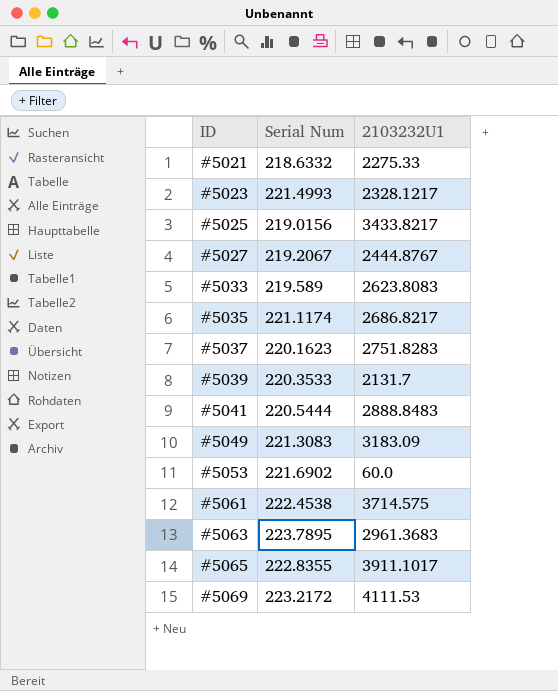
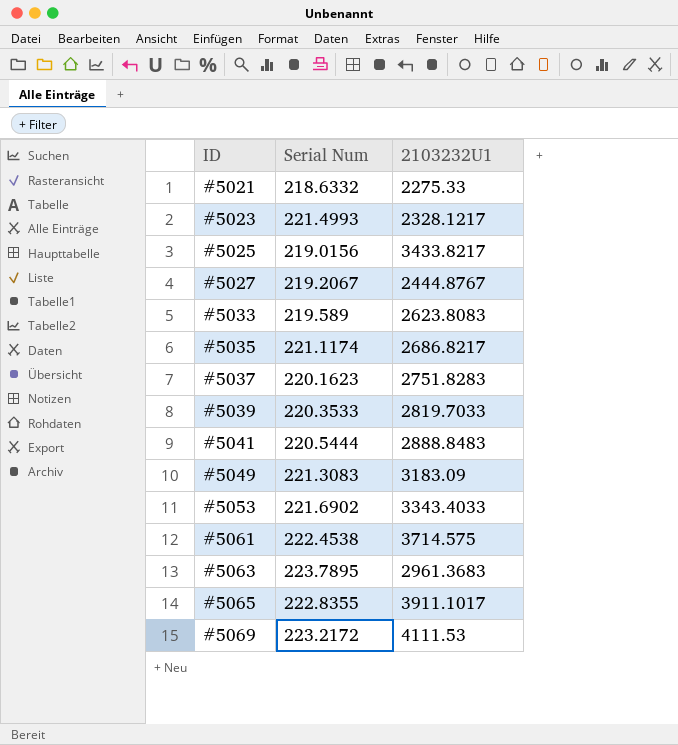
#5039 | 2103232U1: 2131.7 -> 2819.7033
#5053 | 2103232U1: 60.0 -> 3343.4033

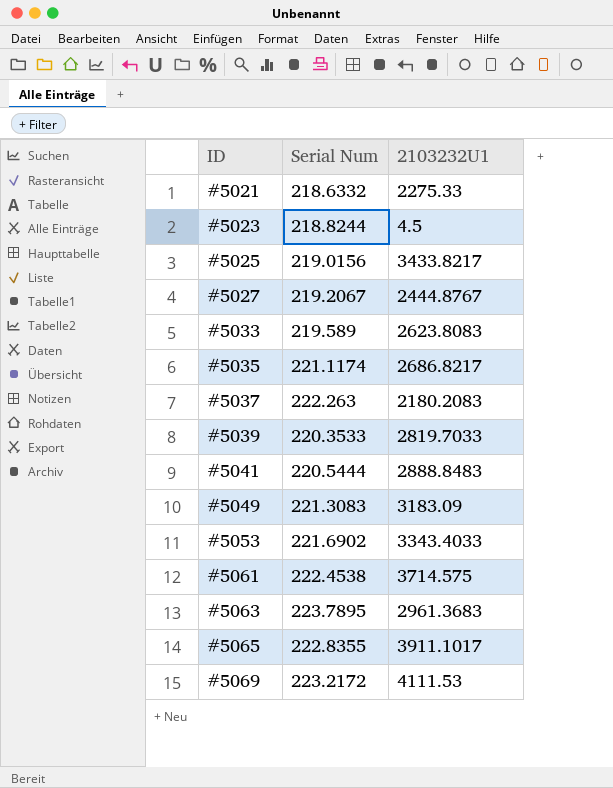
#5023 | Serial Num: 221.4993 -> 218.8244
#5023 | 2103232U1: 2328.1217 -> 4.5
#5037 | Serial Num: 220.1623 -> 222.263
#5037 | 2103232U1: 2751.8283 -> 2180.2083

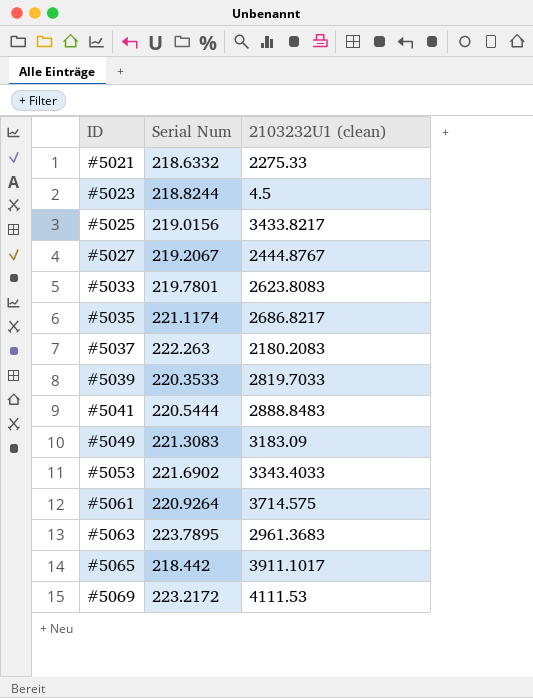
column name: 2103232U1 -> 2103232U1 (clean)
#5033 | Serial Num: 219.589 -> 219.7801
#5061 | Serial Num: 222.4538 -> 220.9264
#5065 | Serial Num: 222.8355 -> 218.442

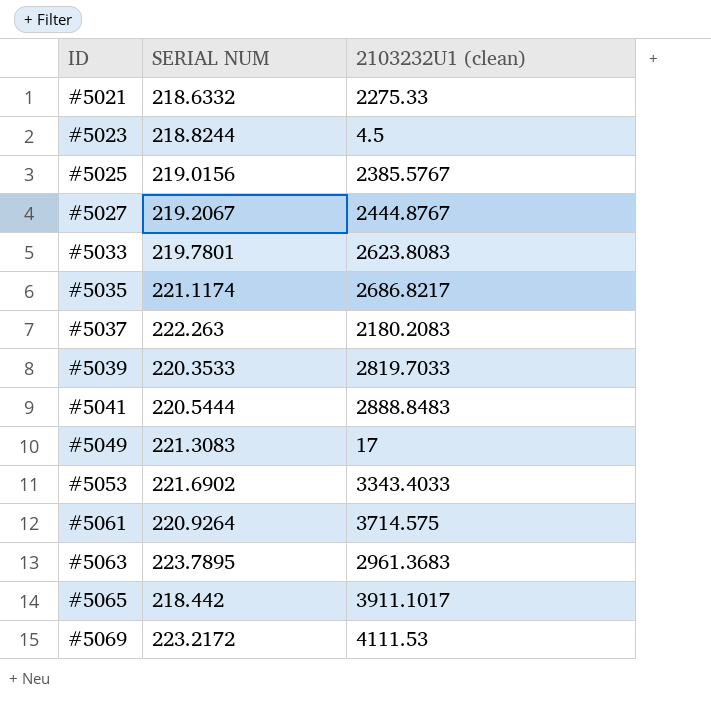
column name: Serial Num -> SERIAL NUM
#5025 | 2103232U1 (clean): 3433.8217 -> 2385.5767
#5049 | 2103232U1 (clean): 3183.09 -> 17

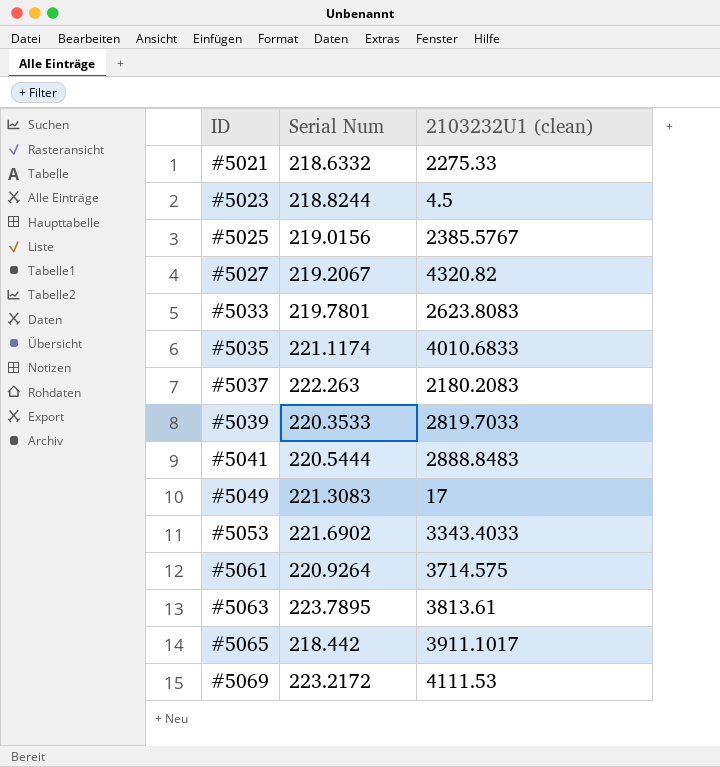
column name: SERIAL NUM -> Serial Num
#5027 | 2103232U1 (clean): 2444.8767 -> 4320.82
#5035 | 2103232U1 (clean): 2686.8217 -> 4010.6833
#5063 | 2103232U1 (clean): 2961.3683 -> 3813.61

